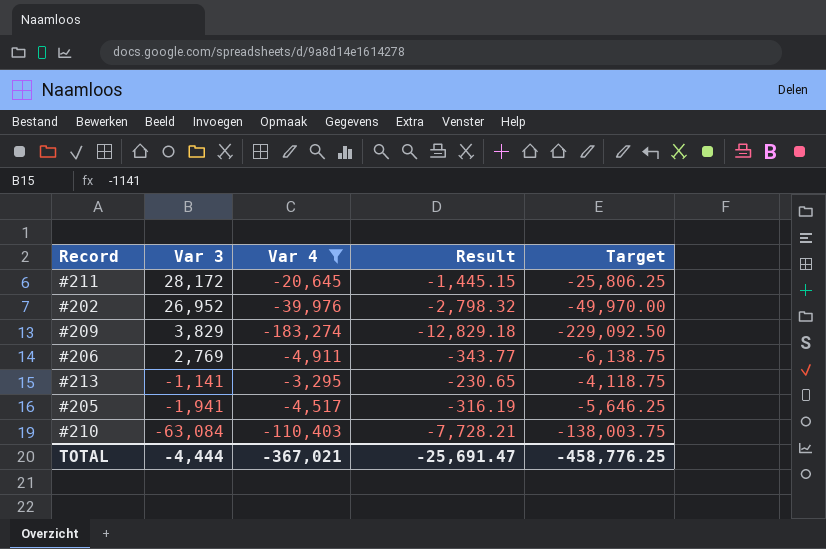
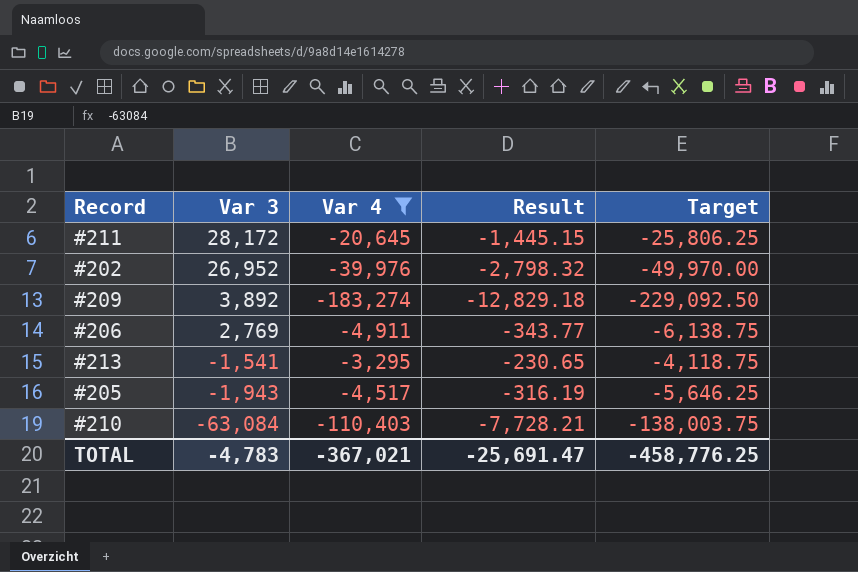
#209 | Var 3: 3,829 -> 3,892
#213 | Var 3: -1,141 -> -1,541
#205 | Var 3: -1,941 -> -1,943
TOTAL | Var 3: -4,444 -> -4,783

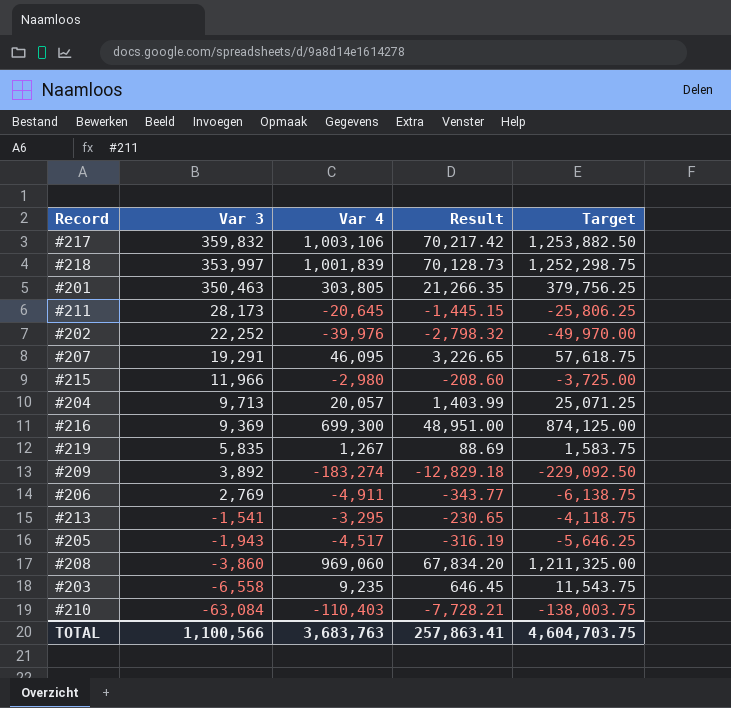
filter: Var 4 <= -3,295 -> none
#211 | Var 3: 28,172 -> 28,173
#202 | Var 3: 26,952 -> 22,252
TOTAL | Var 3: -4,783 -> 1,100,566
TOTAL | Var 4: -367,021 -> 3,683,763
TOTAL | Result: -25,691.47 -> 257,863.41
TOTAL | Target: -458,776.25 -> 4,604,703.75

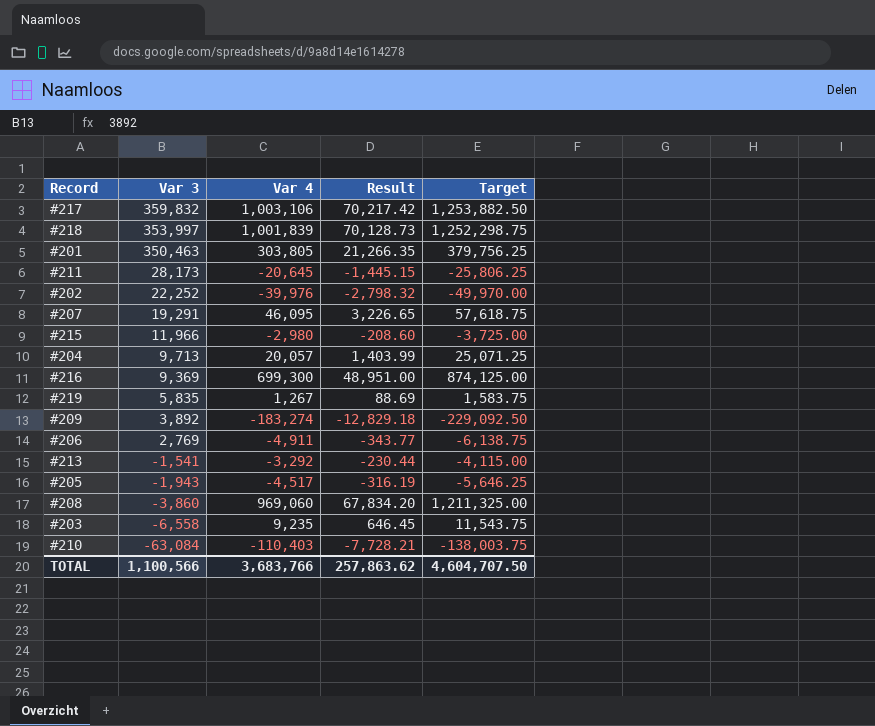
#213 | Var 4: -3,295 -> -3,292
#213 | Result: -230.65 -> -230.44
#213 | Target: -4,118.75 -> -4,115.00
TOTAL | Var 4: 3,683,763 -> 3,683,766
TOTAL | Result: 257,863.41 -> 257,863.62
TOTAL | Target: 4,604,703.75 -> 4,604,707.50

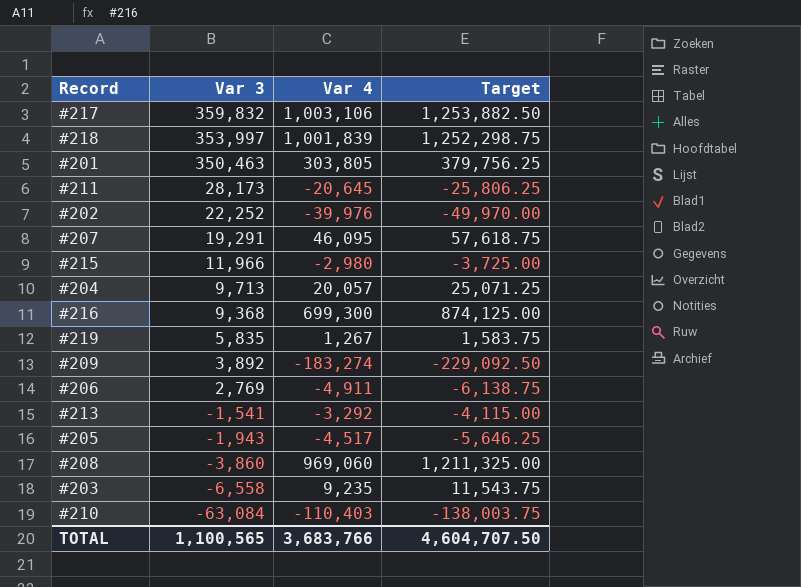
column Result | formula: [Var 4] * 0.07 -> none
#216 | Var 3: 9,369 -> 9,368
TOTAL | Var 3: 1,100,566 -> 1,100,565

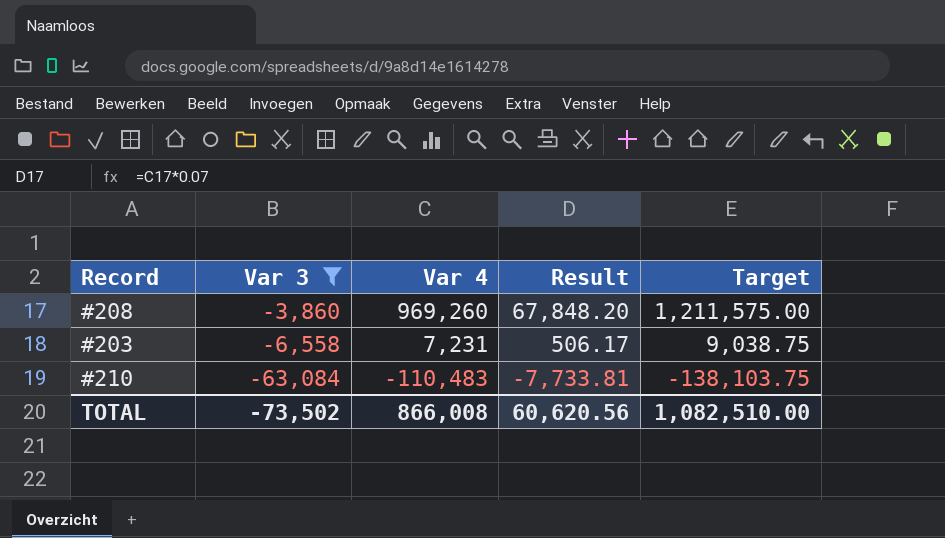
filter: none -> Var 3 <= -3,860
column Result | formula: none -> [Var 4] * 0.07
#208 | Var 4: 969,060 -> 969,260
#208 | Target: 1,211,325.00 -> 1,211,575.00
#203 | Var 4: 9,235 -> 7,231
#203 | Target: 11,543.75 -> 9,038.75
#210 | Var 4: -110,403 -> -110,483
#210 | Target: -138,003.75 -> -138,103.75
TOTAL | Var 3: 1,100,565 -> -73,502
TOTAL | Var 4: 3,683,766 -> 866,008
TOTAL | Target: 4,604,707.50 -> 1,082,510.00

